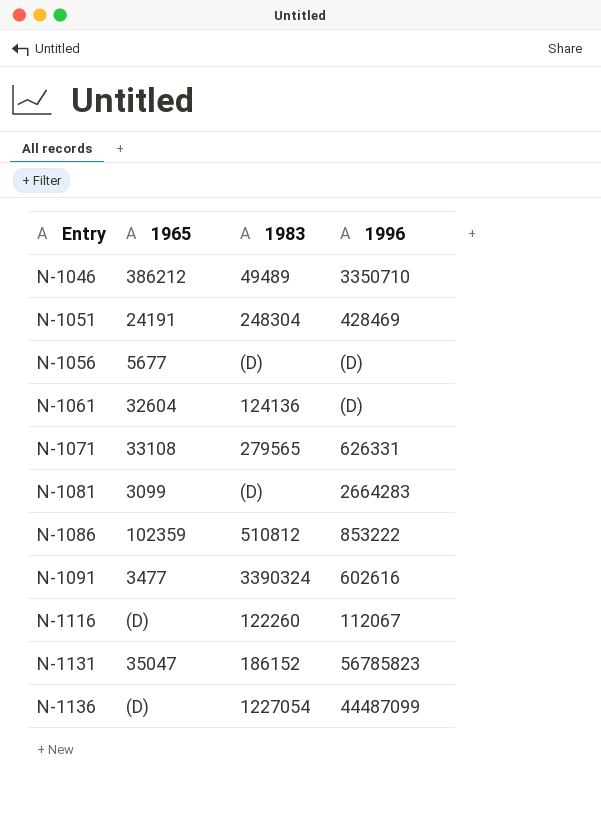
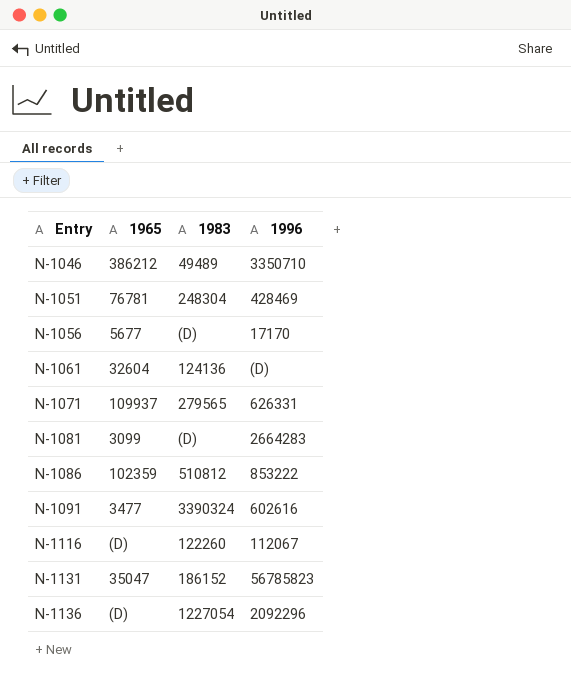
N-1051 | 1965: 24191 -> 76781
N-1056 | 1996: (D) -> 17170
N-1071 | 1965: 33108 -> 109937
N-1136 | 1996: 44487099 -> 2092296

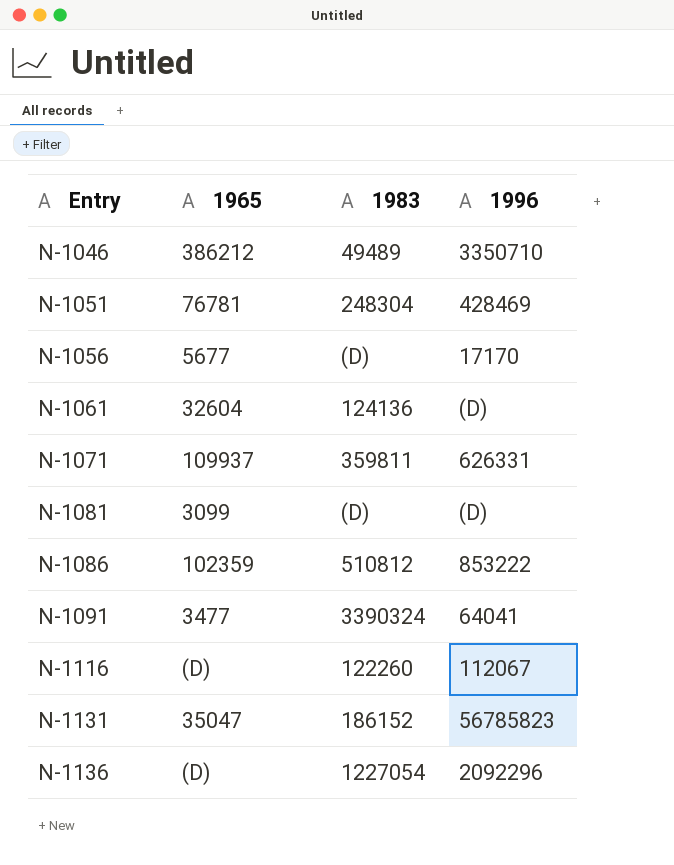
N-1071 | 1983: 279565 -> 359811
N-1081 | 1996: 2664283 -> (D)
N-1091 | 1996: 602616 -> 64041

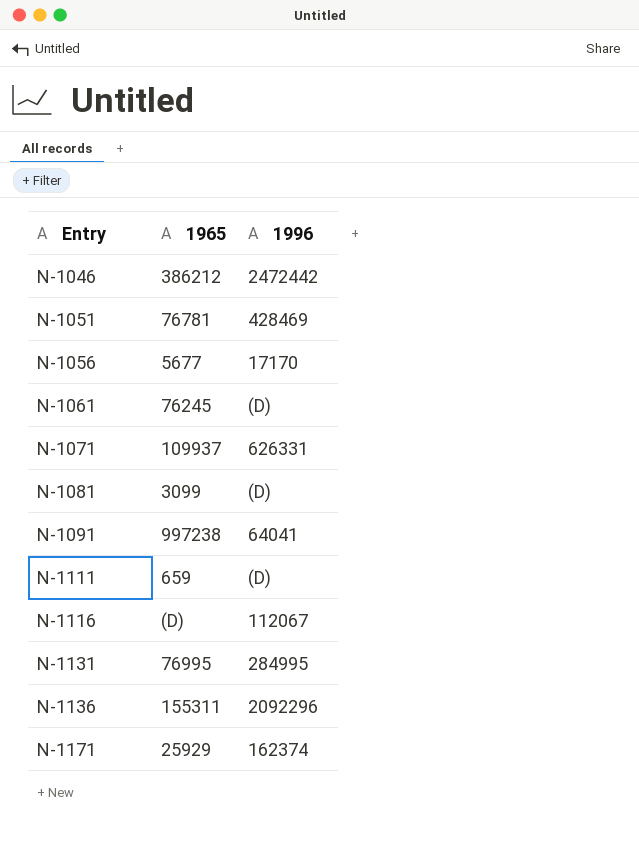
column 1983 | position: 3 -> none
row N-1086: 102359 | 510812 | 853222 -> none
N-1046 | 1996: 3350710 -> 2472442
N-1061 | 1965: 32604 -> 76245
N-1091 | 1965: 3477 -> 997238
row N-1111: none -> 659 | (D)
N-1131 | 1965: 35047 -> 76995
N-1131 | 1996: 56785823 -> 284995
N-1136 | 1965: (D) -> 155311
row N-1171: none -> 25929 | 162374

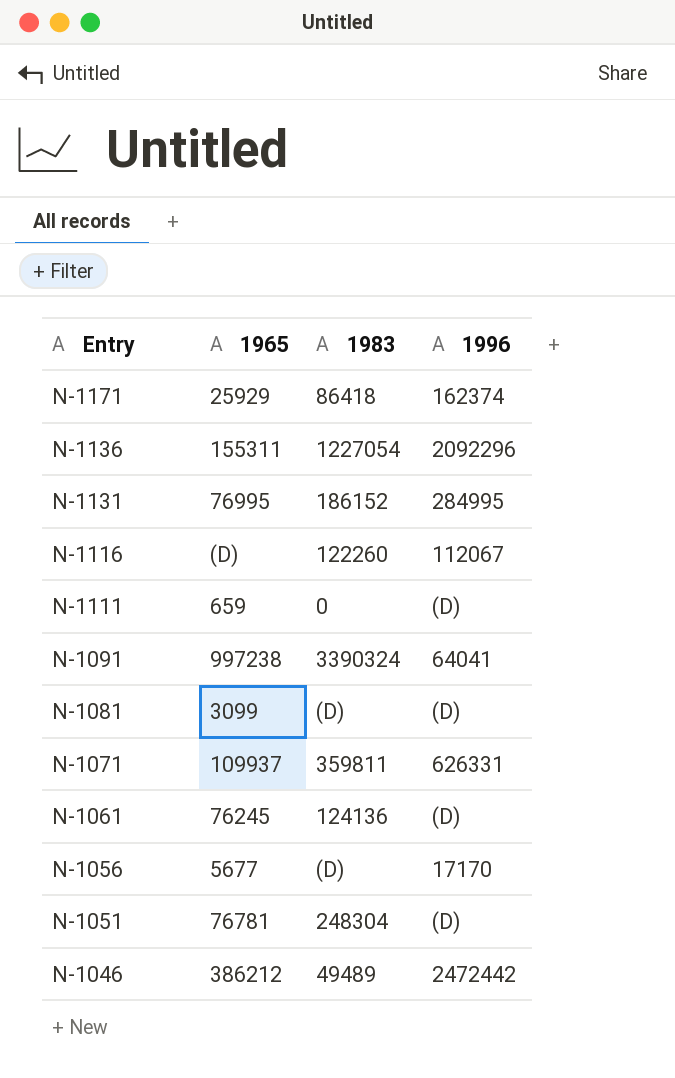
row order: Entry ascending -> Entry descending
column 1983 | position: none -> 3
N-1051 | 1996: 428469 -> (D)

